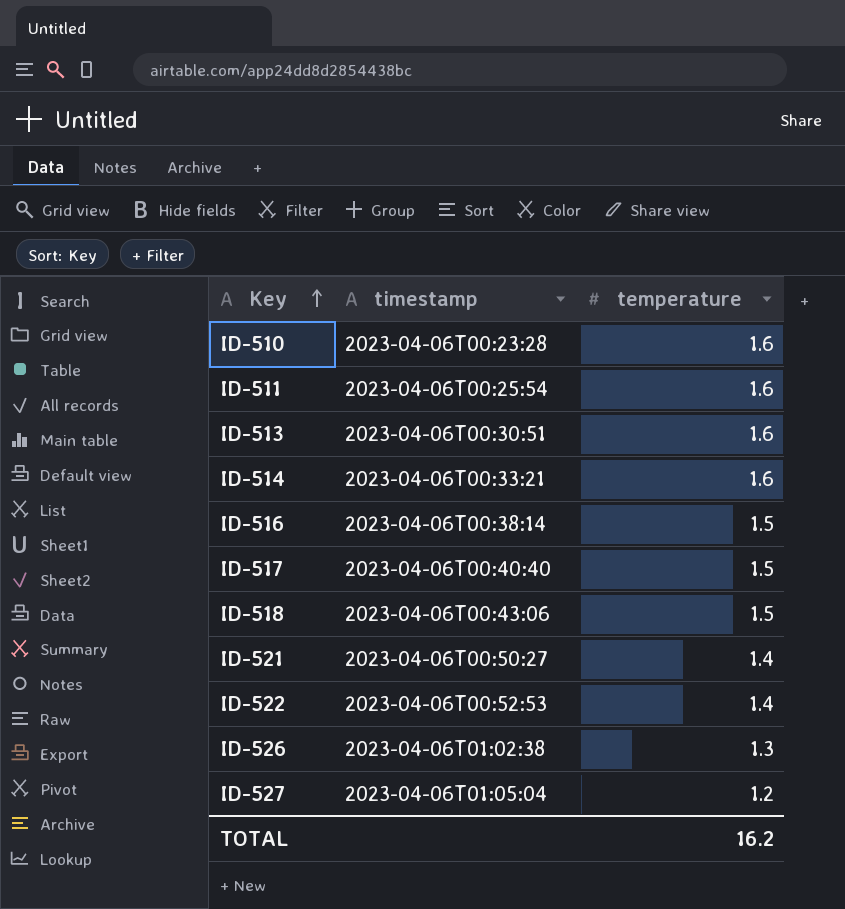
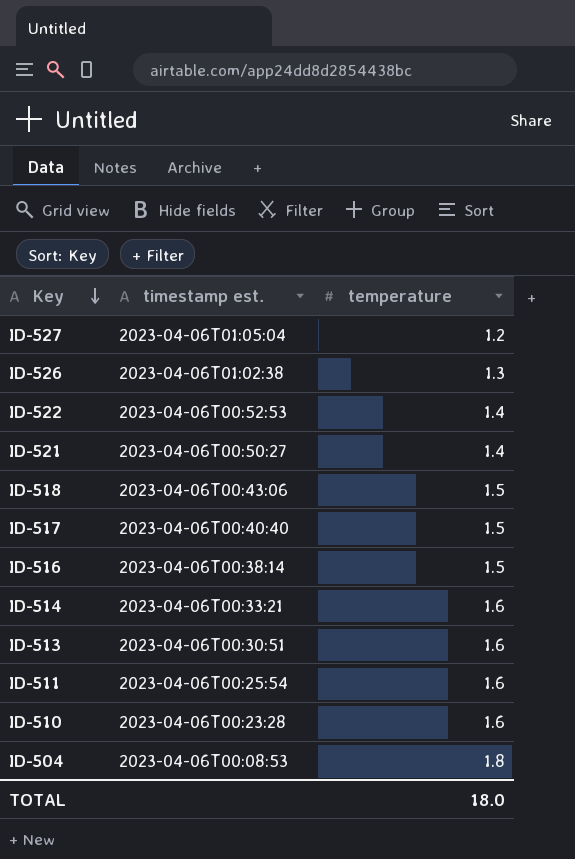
row order: Key ascending -> Key descending
column name: timestamp -> timestamp est.
row ID-504: none -> 2023-04-06T00:08:53 | 1.8
TOTAL | temperature: 16.2 -> 18.0

